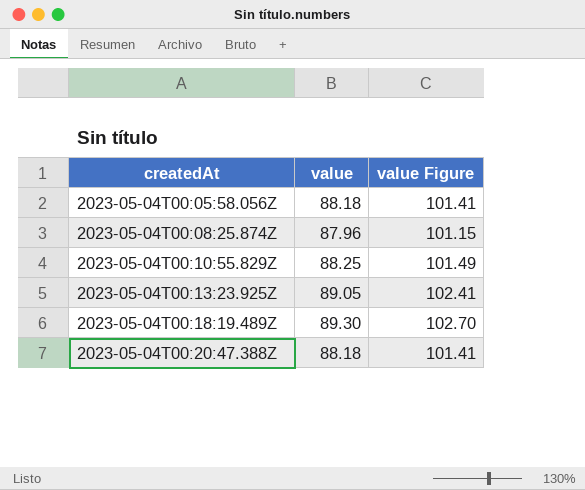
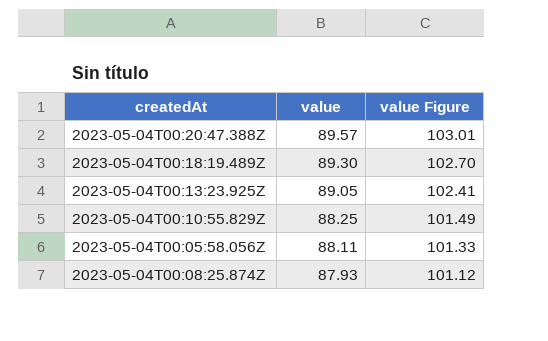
row order: createdAt ascending -> value descending
2023-05-04T00:20:47.388Z | value: 88.18 -> 89.57
2023-05-04T00:20:47.388Z | value Figure: 101.41 -> 103.01
2023-05-04T00:05:58.056Z | value: 88.18 -> 88.11
2023-05-04T00:05:58.056Z | value Figure: 101.41 -> 101.33
2023-05-04T00:08:25.874Z | value: 87.96 -> 87.93
2023-05-04T00:08:25.874Z | value Figure: 101.15 -> 101.12

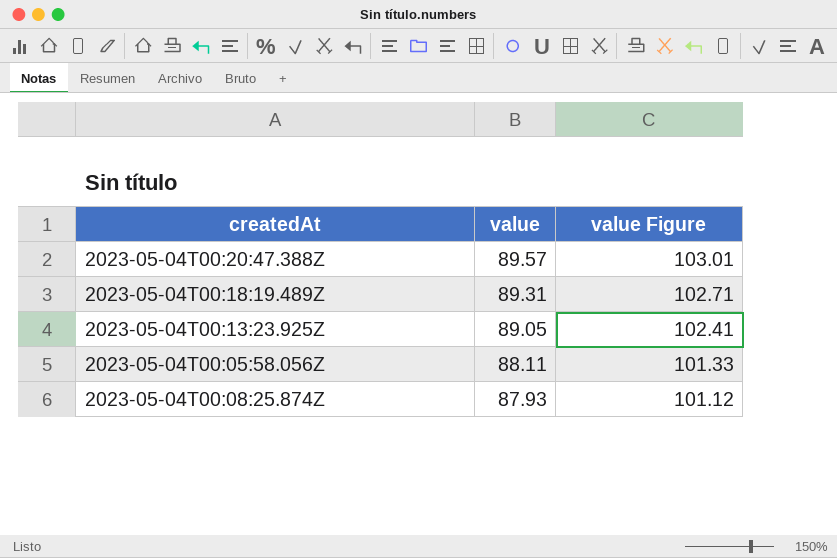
row 2023-05-04T00:10:55.829Z: 88.25 | 101.49 -> none
2023-05-04T00:18:19.489Z | value: 89.30 -> 89.31
2023-05-04T00:18:19.489Z | value Figure: 102.70 -> 102.71

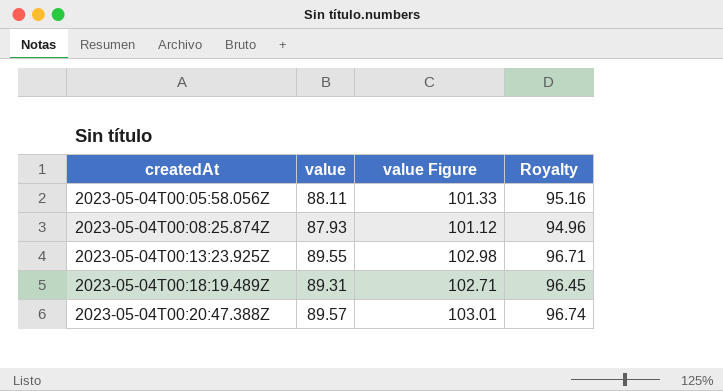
row order: value descending -> createdAt ascending
column Royalty | formula: none -> [value] * 1.08
2023-05-04T00:13:23.925Z | value: 89.05 -> 89.55
2023-05-04T00:13:23.925Z | value Figure: 102.41 -> 102.98

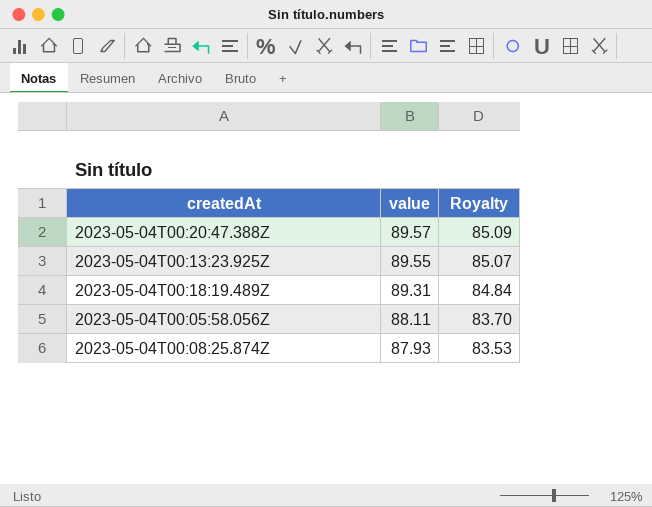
row order: createdAt ascending -> value descending
column value Figure | formula: [value] * 1.15 -> none
column Royalty | formula: [value] * 1.08 -> [value] * 0.95

